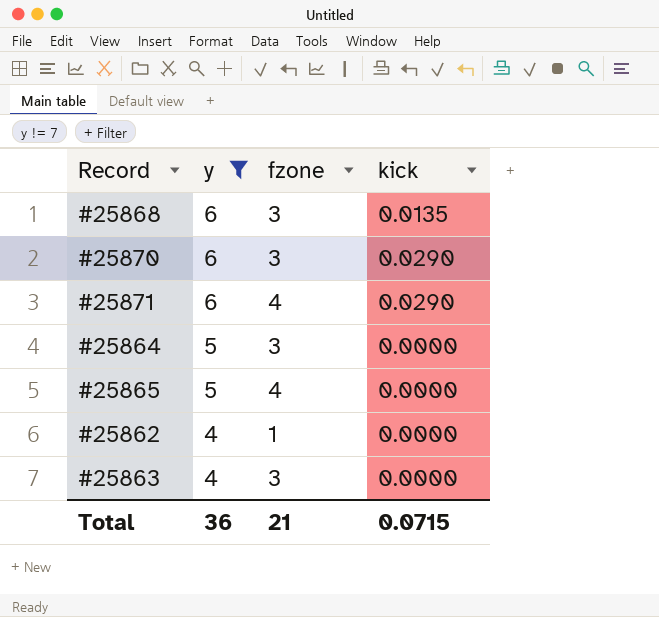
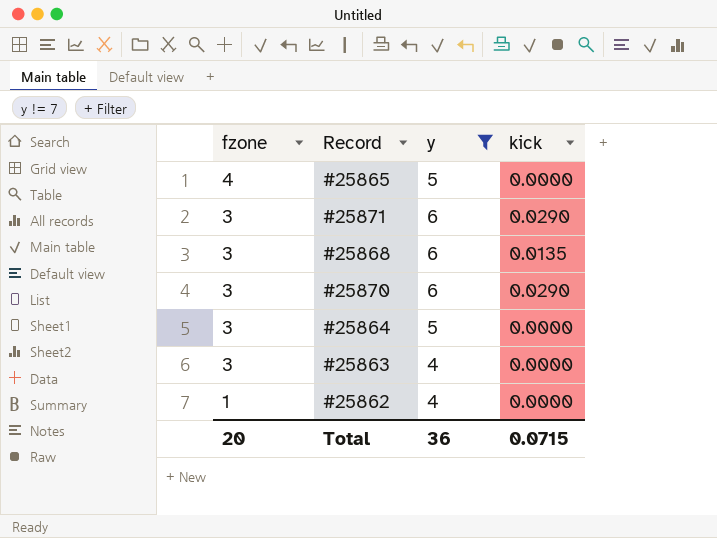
row order: y descending -> fzone descending
column fzone | position: 3 -> 1
#25871 | fzone: 4 -> 3
Total | fzone: 21 -> 20

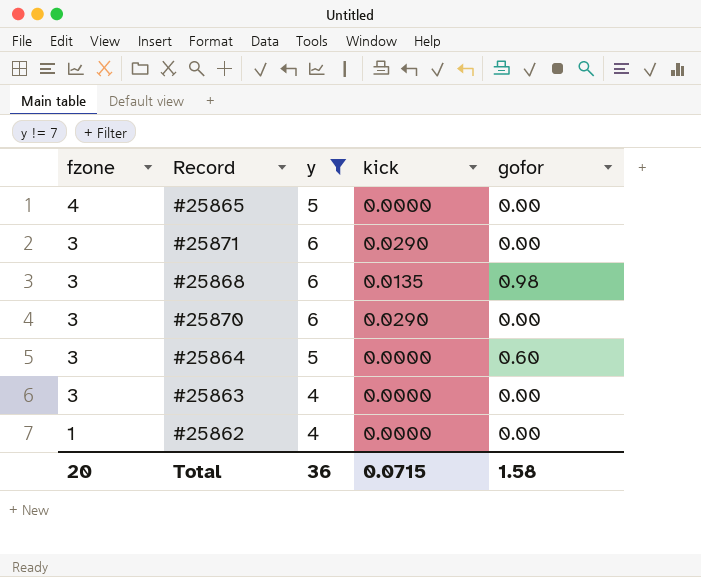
column gofor | position: none -> 5

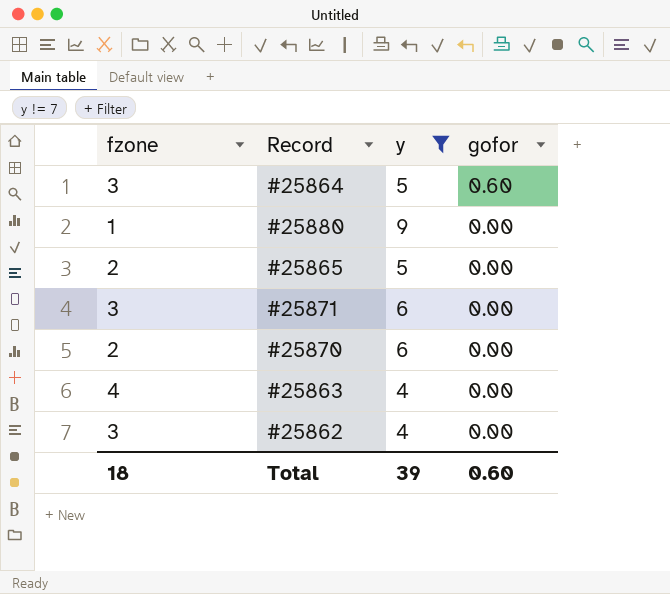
row order: fzone descending -> gofor descending
column kick | position: 4 -> none
row #25868: 3 | 6 | 0.0135 | 0.98 -> none
row #25880: none -> 1 | 9 | 0.00
#25865 | fzone: 4 -> 2
#25870 | fzone: 3 -> 2
#25863 | fzone: 3 -> 4
#25862 | fzone: 1 -> 3
Total | fzone: 20 -> 18
Total | y: 36 -> 39
Total | gofor: 1.58 -> 0.60

